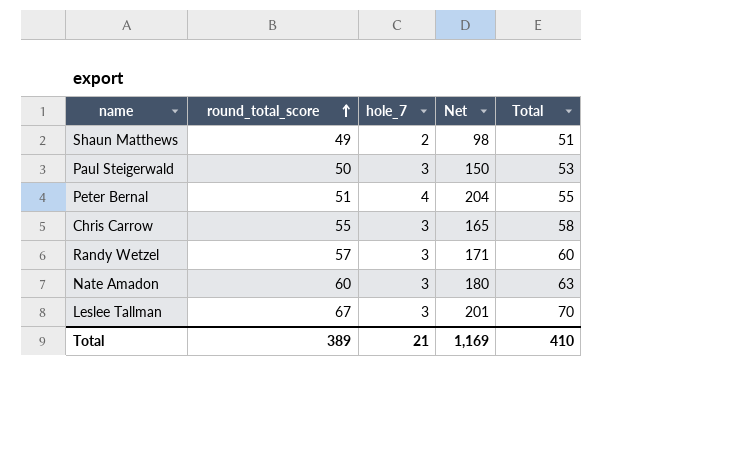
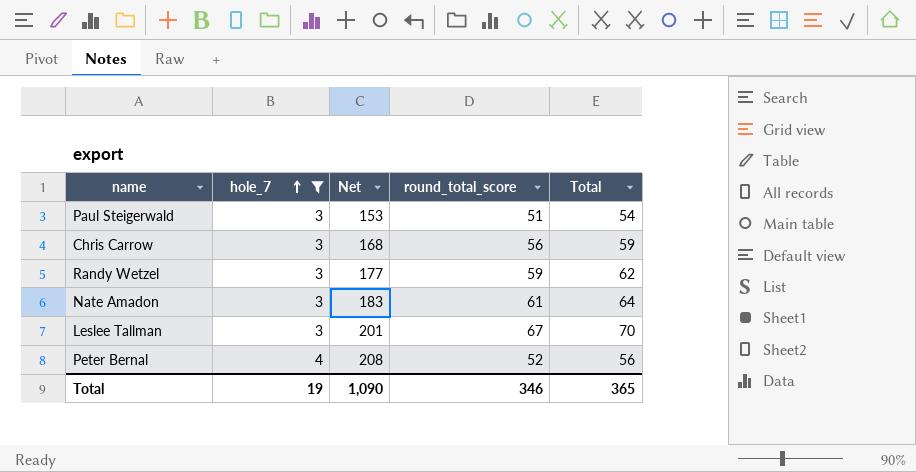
filter: none -> hole_7 != 2
row order: round_total_score ascending -> hole_7 ascending
column round_total_score | position: 2 -> 4
Paul Steigerwald | Net: 150 -> 153
Paul Steigerwald | round_total_score: 50 -> 51
Paul Steigerwald | Total: 53 -> 54
Chris Carrow | Net: 165 -> 168
Chris Carrow | round_total_score: 55 -> 56
Chris Carrow | Total: 58 -> 59
Randy Wetzel | Net: 171 -> 177
Randy Wetzel | round_total_score: 57 -> 59
Randy Wetzel | Total: 60 -> 62
Nate Amadon | Net: 180 -> 183
Nate Amadon | round_total_score: 60 -> 61
Nate Amadon | Total: 63 -> 64
Peter Bernal | Net: 204 -> 208
Peter Bernal | round_total_score: 51 -> 52
Peter Bernal | Total: 55 -> 56
Total | hole_7: 21 -> 19
Total | Net: 1,169 -> 1,090
Total | round_total_score: 389 -> 346
Total | Total: 410 -> 365

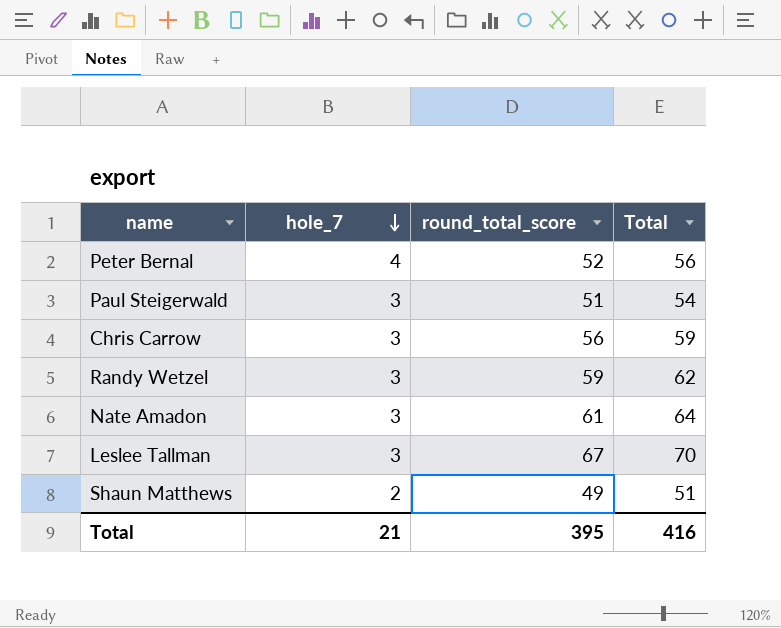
filter: hole_7 != 2 -> none
row order: hole_7 ascending -> hole_7 descending
column Net | formula: [hole_7] * [round_total_score] -> none
Total | hole_7: 19 -> 21
Total | round_total_score: 346 -> 395
Total | Total: 365 -> 416

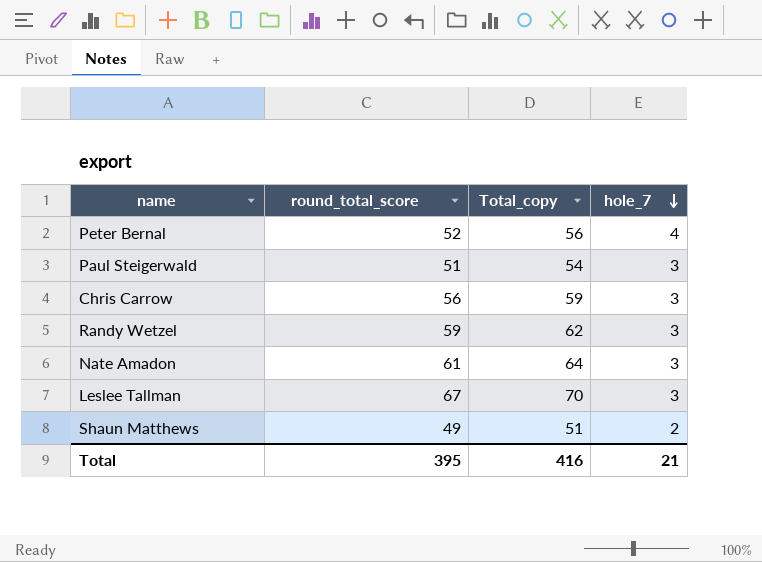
column name: Total -> Total_copy
column hole_7 | position: 2 -> 4

